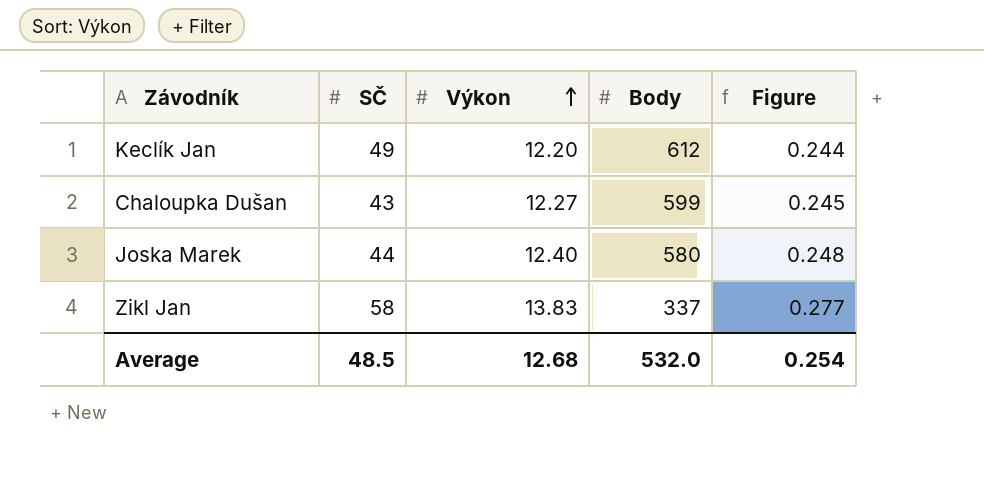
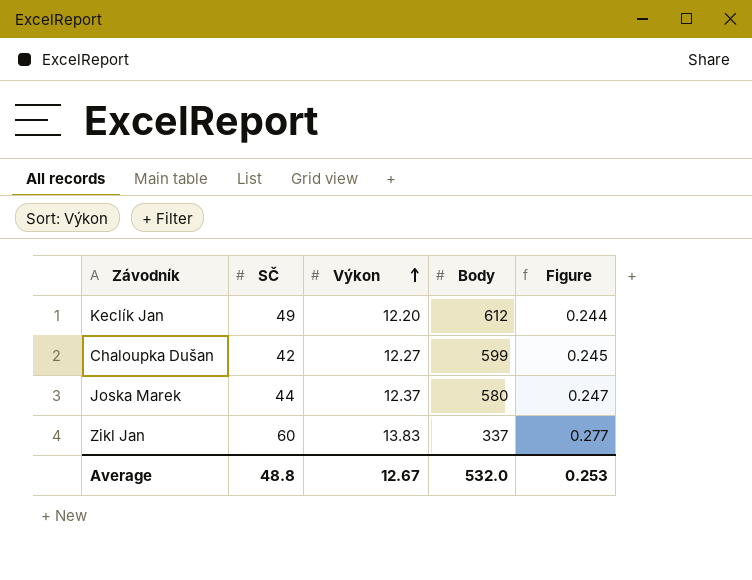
Chaloupka Dušan | SČ: 43 -> 42
Joska Marek | Výkon: 12.40 -> 12.37
Joska Marek | Figure: 0.248 -> 0.247
Zikl Jan | SČ: 58 -> 60
Average | SČ: 48.5 -> 48.8
Average | Výkon: 12.68 -> 12.67
Average | Figure: 0.254 -> 0.253

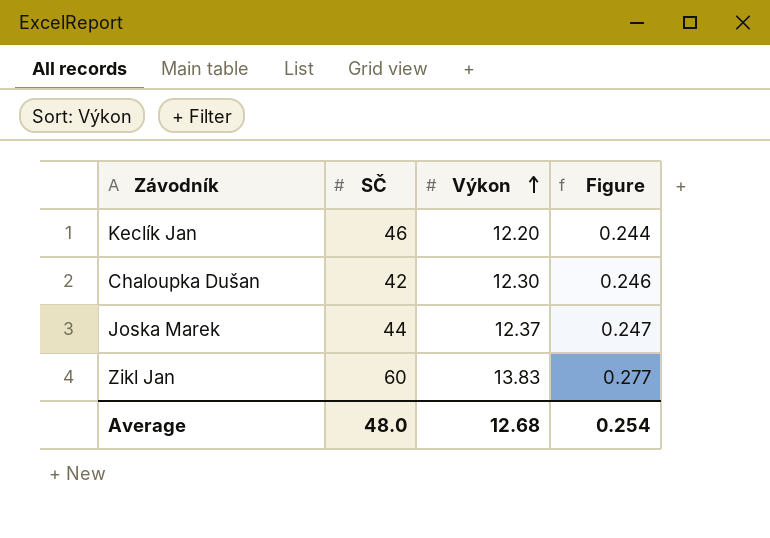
column Body | position: 4 -> none
Keclík Jan | SČ: 49 -> 46
Chaloupka Dušan | Výkon: 12.27 -> 12.30
Chaloupka Dušan | Figure: 0.245 -> 0.246
Average | SČ: 48.8 -> 48.0
Average | Výkon: 12.67 -> 12.68
Average | Figure: 0.253 -> 0.254

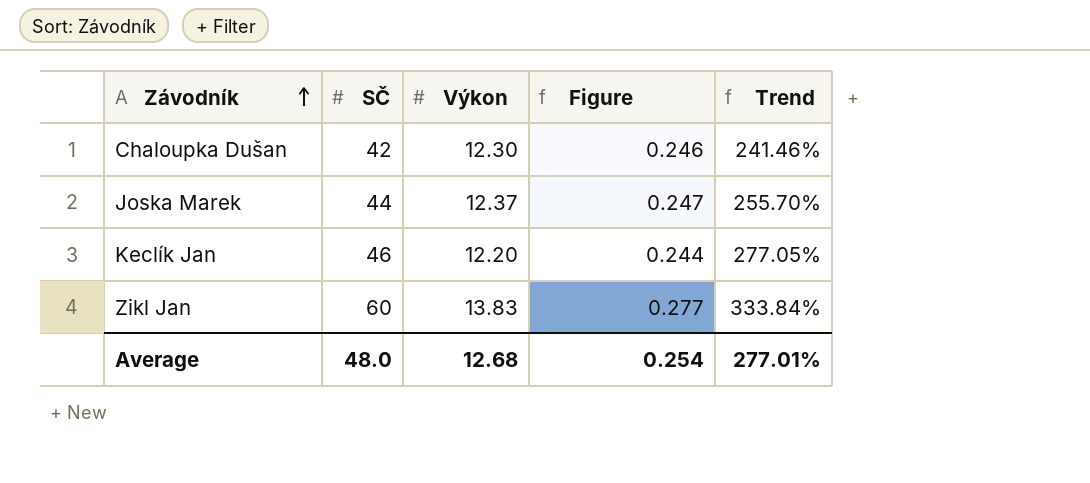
row order: Výkon ascending -> Závodník ascending
column Trend | formula: none -> ([SČ] - [Výkon]) / [Výkon]

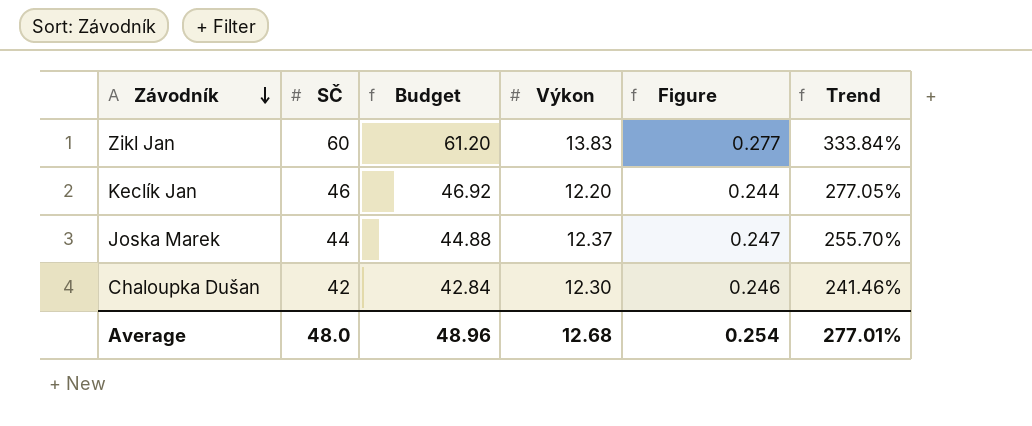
row order: Závodník ascending -> Závodník descending
column Budget | formula: none -> [SČ] * 1.02

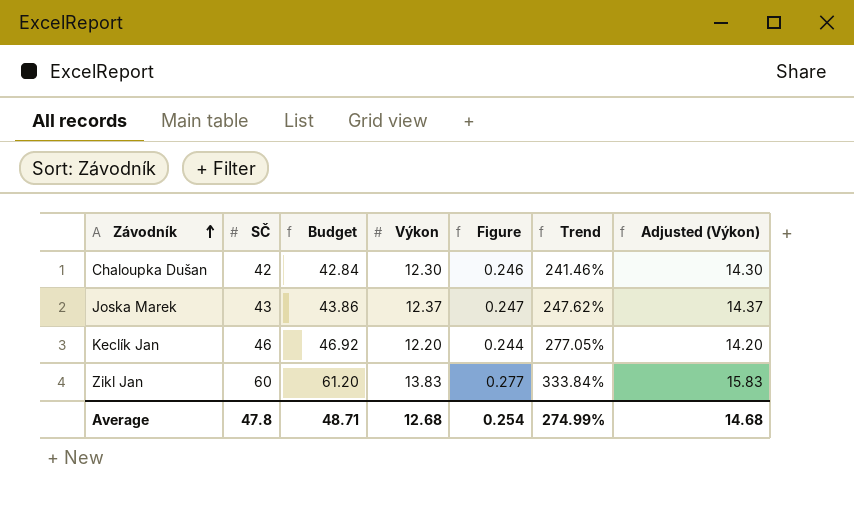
row order: Závodník descending -> Závodník ascending
column Adjusted (Výkon) | formula: none -> [Výkon] + 2
Joska Marek | SČ: 44 -> 43
Joska Marek | Budget: 44.88 -> 43.86
Joska Marek | Trend: 255.70% -> 247.62%
Average | SČ: 48.0 -> 47.8
Average | Budget: 48.96 -> 48.71
Average | Trend: 277.01% -> 274.99%

